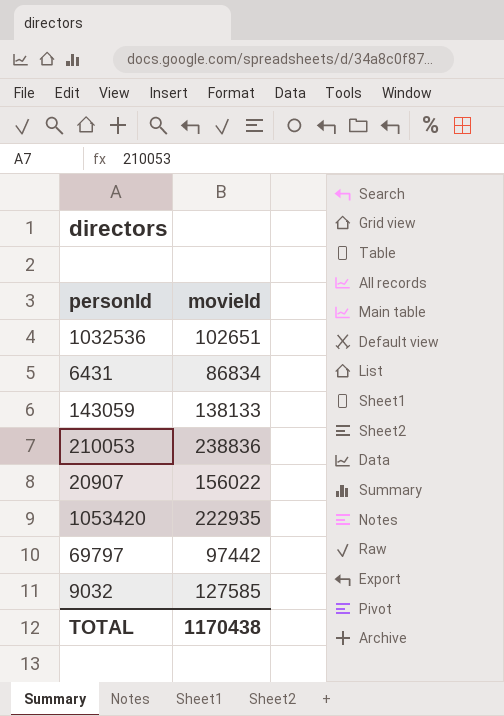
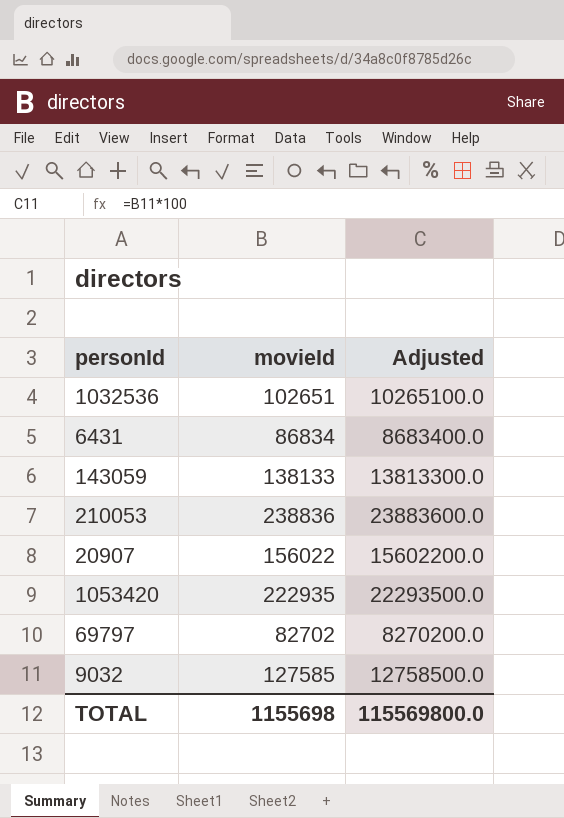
column Adjusted | formula: none -> [movieId] * 100
69797 | movieId: 97442 -> 82702
TOTAL | movieId: 1170438 -> 1155698

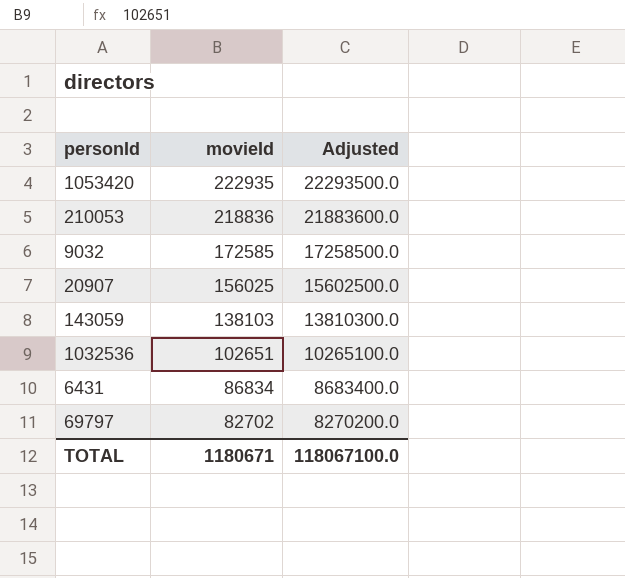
row order: none -> movieId descending
210053 | movieId: 238836 -> 218836
210053 | Adjusted: 23883600.0 -> 21883600.0
9032 | movieId: 127585 -> 172585
9032 | Adjusted: 12758500.0 -> 17258500.0
20907 | movieId: 156022 -> 156025
20907 | Adjusted: 15602200.0 -> 15602500.0
143059 | movieId: 138133 -> 138103
143059 | Adjusted: 13813300.0 -> 13810300.0
TOTAL | movieId: 1155698 -> 1180671
TOTAL | Adjusted: 115569800.0 -> 118067100.0

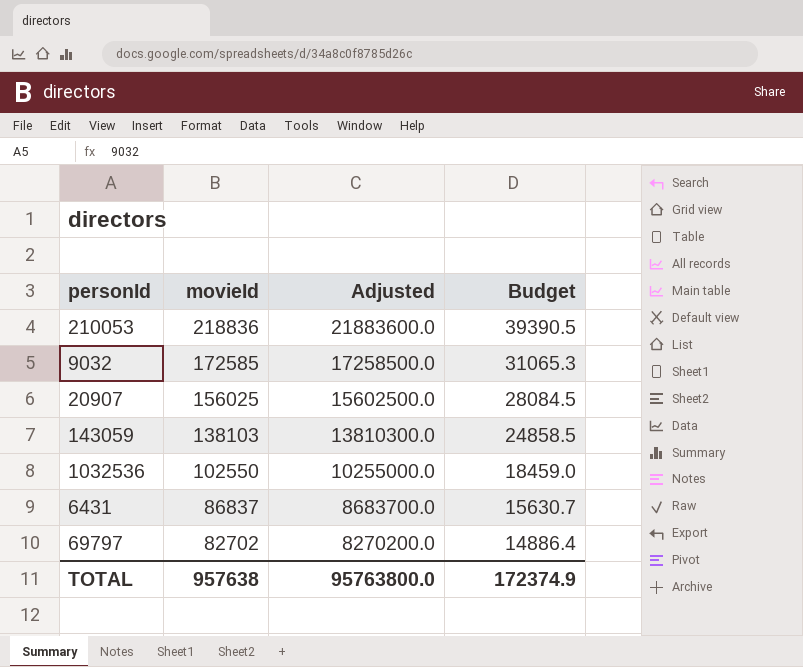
column Budget | formula: none -> [movieId] * 0.18
row 1053420: 222935 | 22293500.0 -> none
1032536 | movieId: 102651 -> 102550
1032536 | Adjusted: 10265100.0 -> 10255000.0
6431 | movieId: 86834 -> 86837
6431 | Adjusted: 8683400.0 -> 8683700.0
TOTAL | movieId: 1180671 -> 957638
TOTAL | Adjusted: 118067100.0 -> 95763800.0

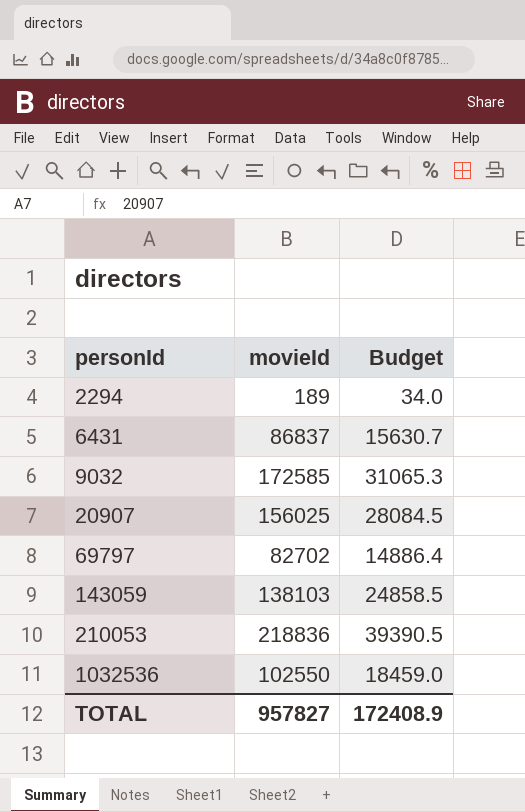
row order: movieId descending -> personId ascending
column Adjusted | formula: [movieId] * 100 -> none
row 2294: none -> 189 | 34.0
TOTAL | movieId: 957638 -> 957827
TOTAL | Budget: 172374.9 -> 172408.9

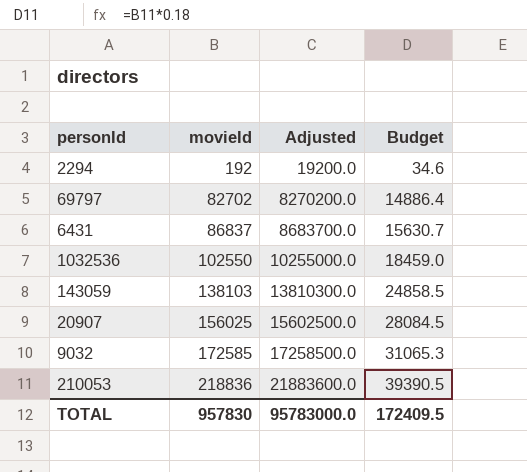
row order: personId ascending -> movieId ascending
column Adjusted | formula: none -> [movieId] * 100
2294 | movieId: 189 -> 192
2294 | Budget: 34.0 -> 34.6
TOTAL | movieId: 957827 -> 957830
TOTAL | Budget: 172408.9 -> 172409.5

